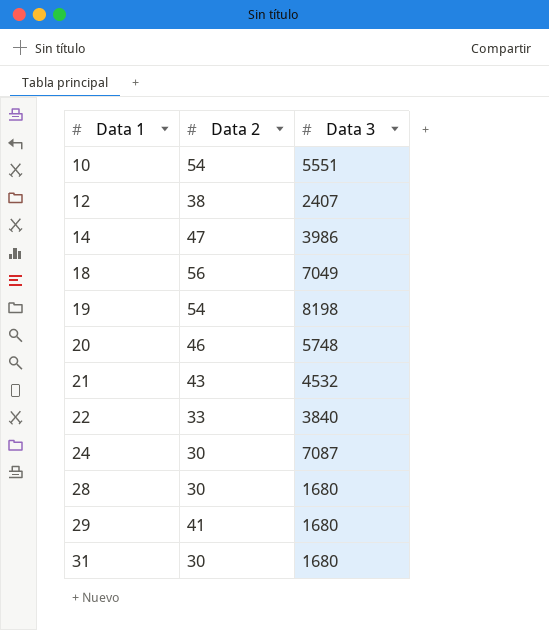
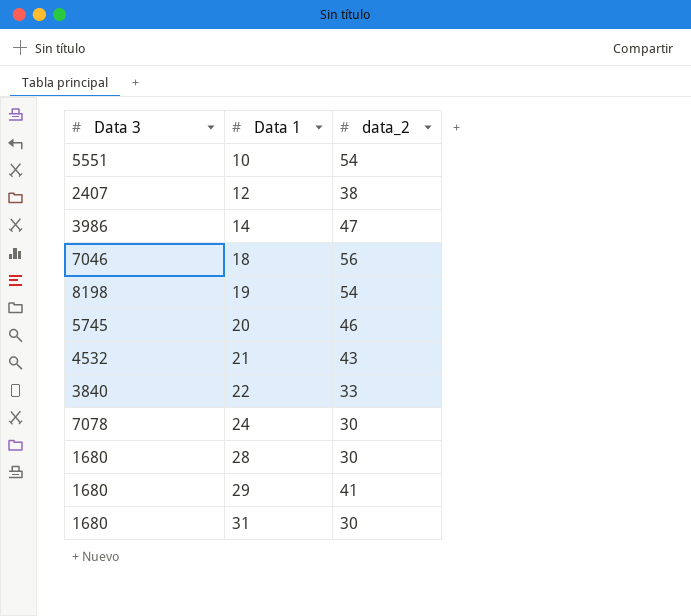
column Data 3 | position: 3 -> 1
column name: Data 2 -> data_2
18 | Data 3: 7049 -> 7046
20 | Data 3: 5748 -> 5745
24 | Data 3: 7087 -> 7078

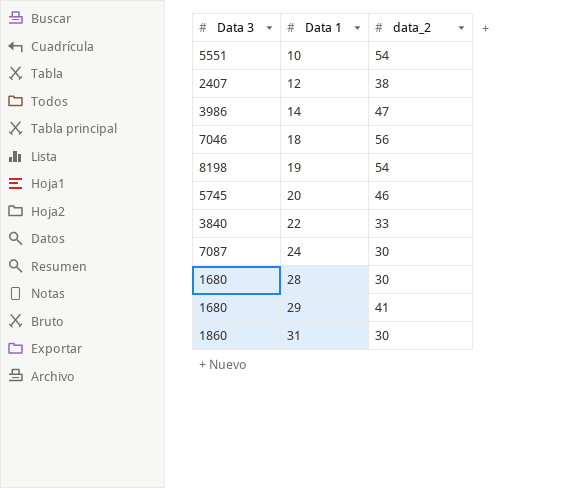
row 21: 4532 | 43 -> none
24 | Data 3: 7078 -> 7087
31 | Data 3: 1680 -> 1860

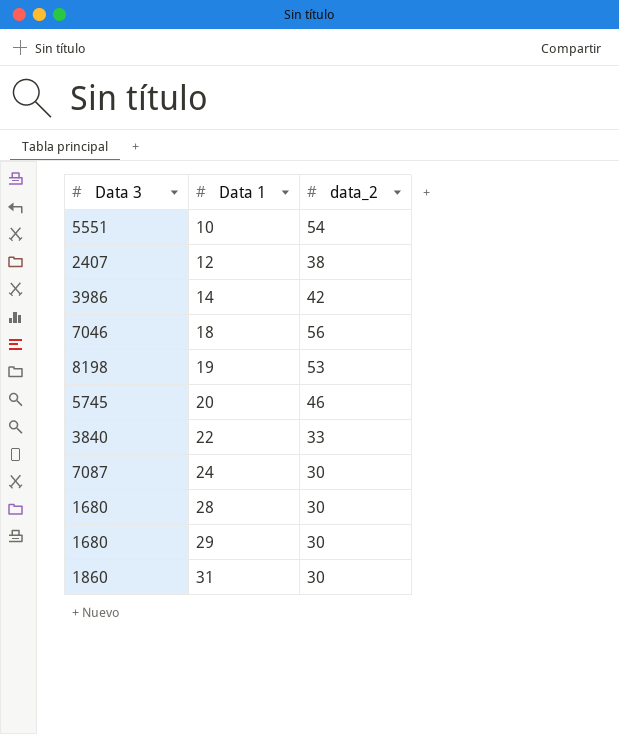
14 | data_2: 47 -> 42
19 | data_2: 54 -> 53
29 | data_2: 41 -> 30

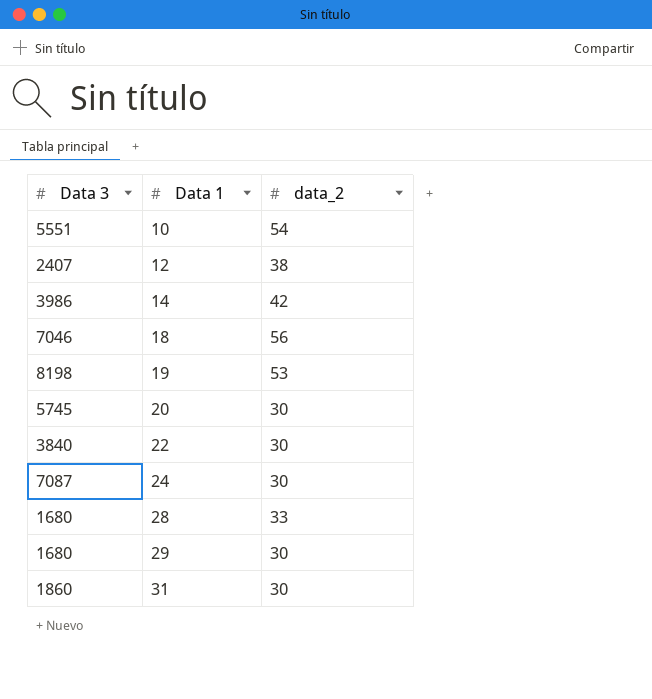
20 | data_2: 46 -> 30
22 | data_2: 33 -> 30
28 | data_2: 30 -> 33

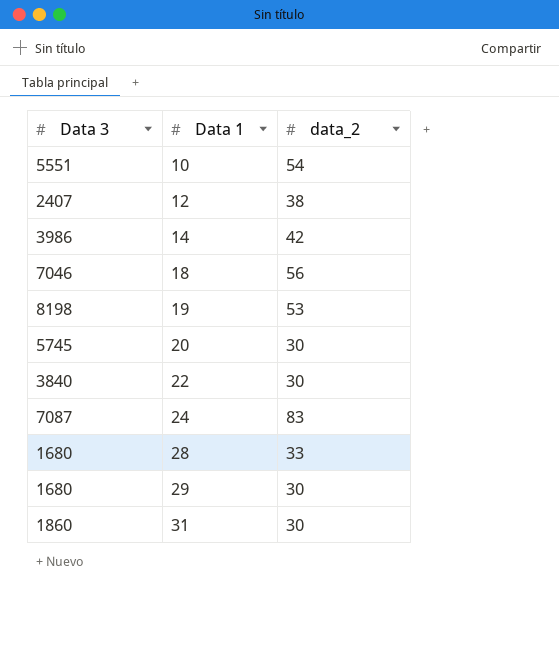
24 | data_2: 30 -> 83

